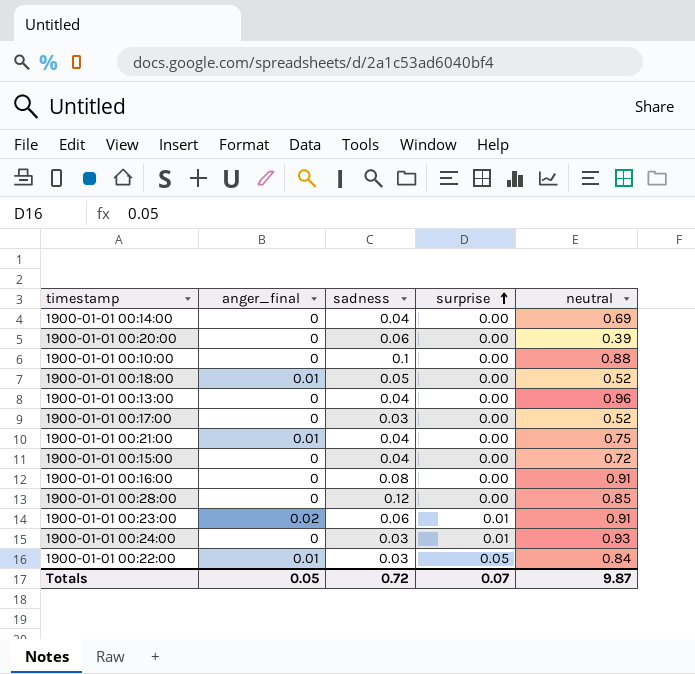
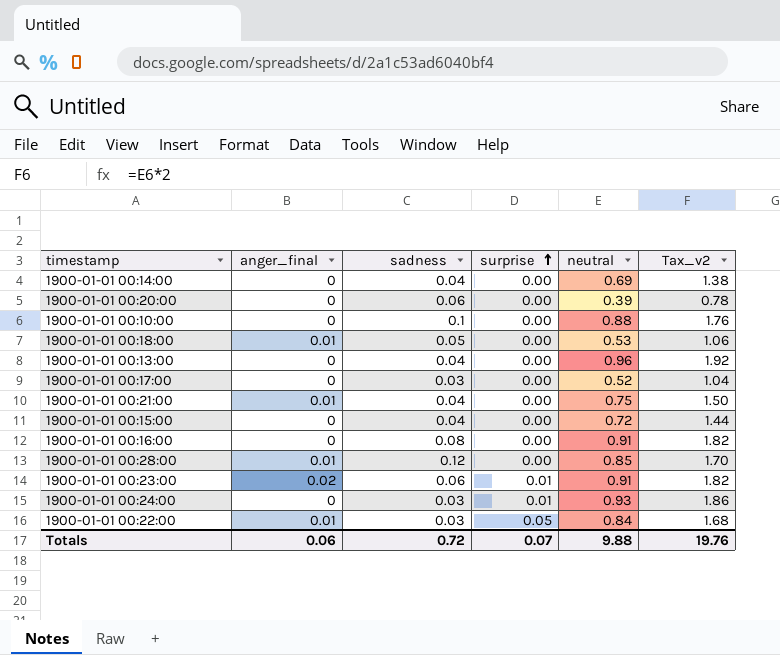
column Tax_v2 | formula: none -> [neutral] * 2
1900-01-01 00:18:00 | neutral: 0.52 -> 0.53
1900-01-01 00:28:00 | anger_final: 0 -> 0.01
Totals | anger_final: 0.05 -> 0.06
Totals | neutral: 9.87 -> 9.88

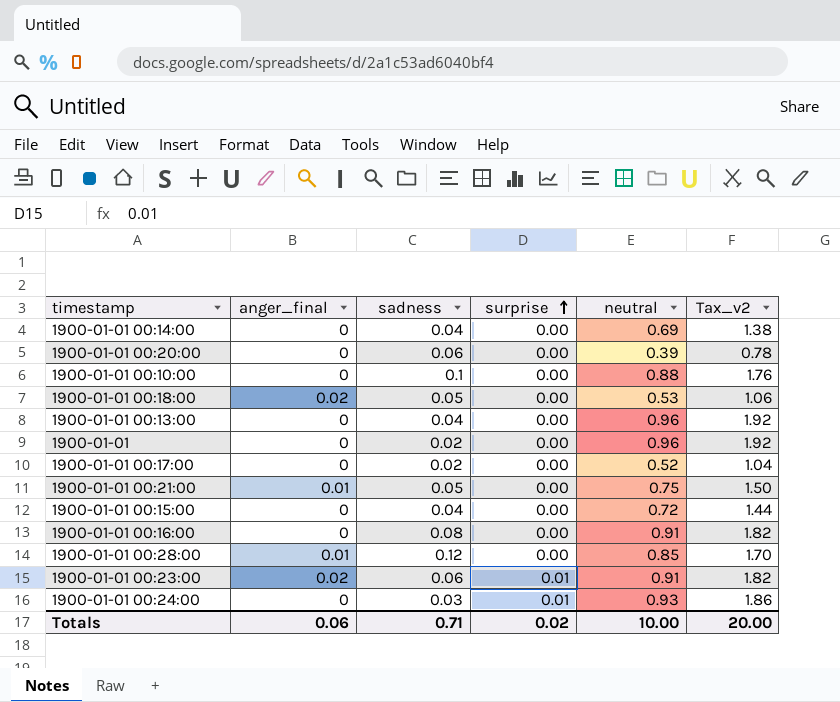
row 1900-01-01 00:22:00: 0.01 | 0.03 | 0.05 | 0.84 | 1.68 -> none
1900-01-01 00:18:00 | anger_final: 0.01 -> 0.02
row 1900-01-01: none -> 0 | 0.02 | 0.00 | 0.96 | 1.92
1900-01-01 00:17:00 | sadness: 0.03 -> 0.02
1900-01-01 00:21:00 | sadness: 0.04 -> 0.05
Totals | sadness: 0.72 -> 0.71
Totals | surprise: 0.07 -> 0.02
Totals | neutral: 9.88 -> 10.00
Totals | Tax_v2: 19.76 -> 20.00

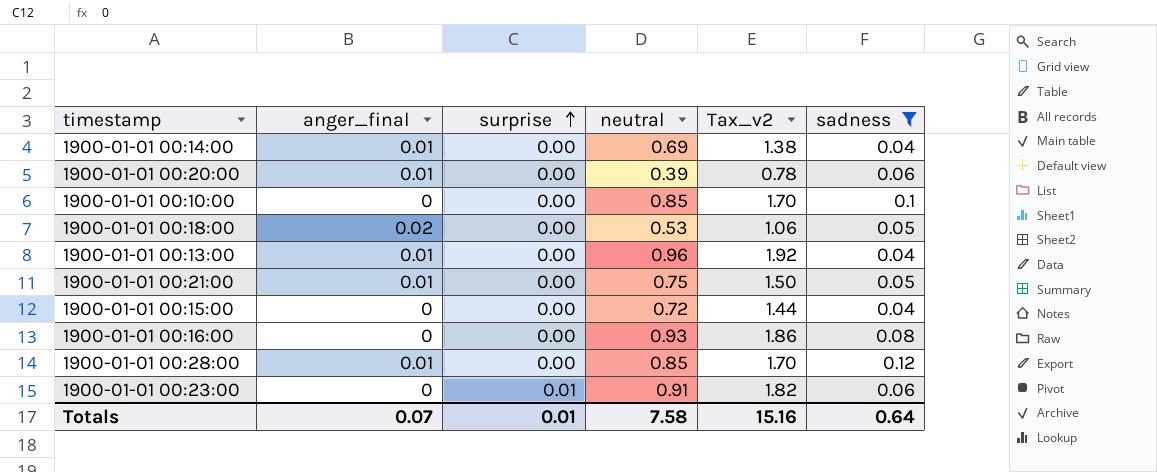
filter: none -> sadness >= 0.04
column sadness | position: 3 -> 6
1900-01-01 00:14:00 | anger_final: 0 -> 0.01
1900-01-01 00:20:00 | anger_final: 0 -> 0.01
1900-01-01 00:10:00 | neutral: 0.88 -> 0.85
1900-01-01 00:10:00 | Tax_v2: 1.76 -> 1.70
1900-01-01 00:13:00 | anger_final: 0 -> 0.01
1900-01-01 00:16:00 | neutral: 0.91 -> 0.93
1900-01-01 00:16:00 | Tax_v2: 1.82 -> 1.86
1900-01-01 00:23:00 | anger_final: 0.02 -> 0
Totals | anger_final: 0.06 -> 0.07
Totals | surprise: 0.02 -> 0.01
Totals | neutral: 10.00 -> 7.58
Totals | Tax_v2: 20.00 -> 15.16
Totals | sadness: 0.71 -> 0.64

